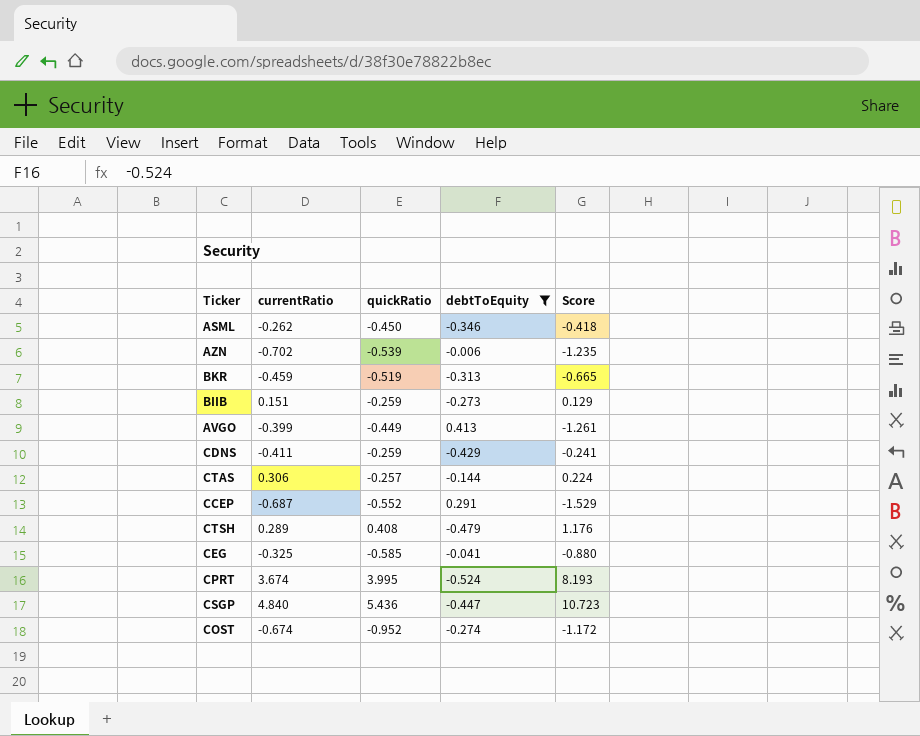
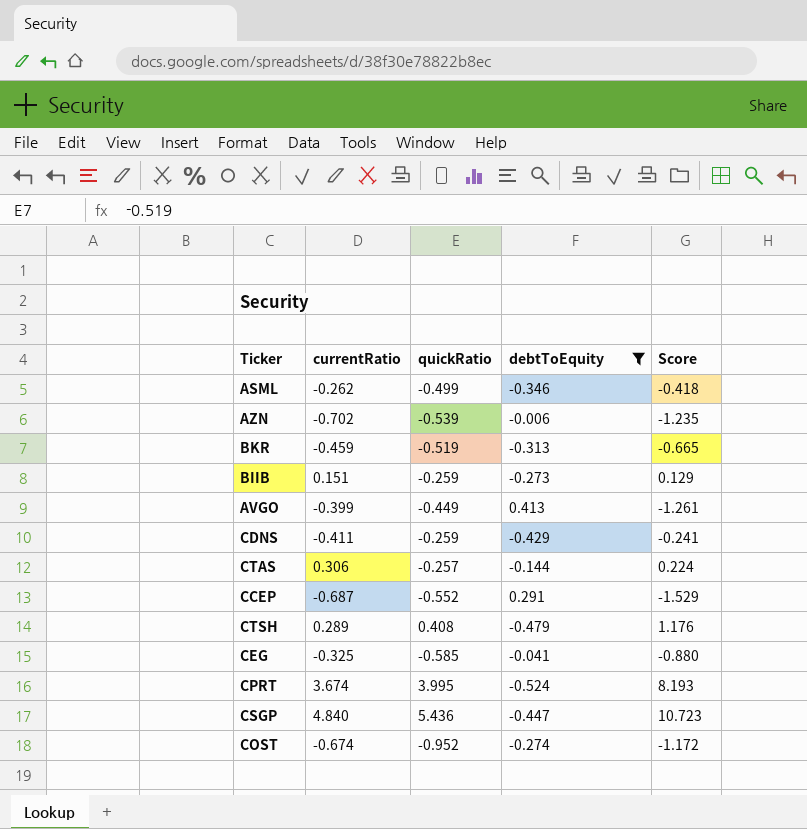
ASML | quickRatio: -0.450 -> -0.499

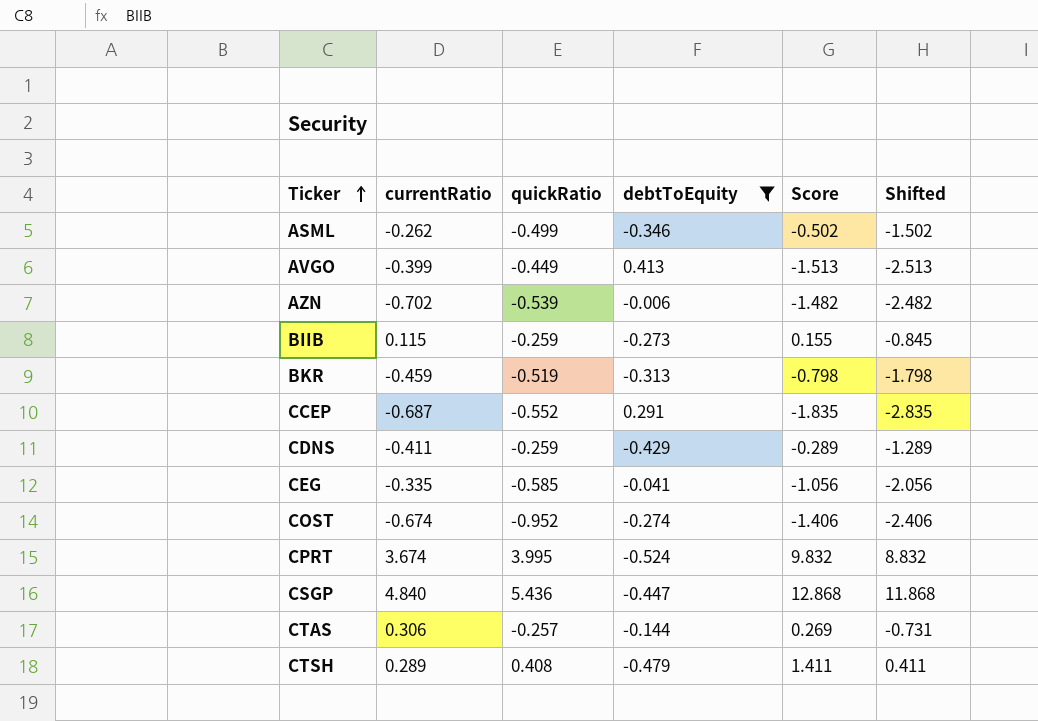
row order: none -> Ticker ascending
column Shifted | formula: none -> [Score] - 1
ASML | Score: -0.418 -> -0.502
AVGO | Score: -1.261 -> -1.513
AZN | Score: -1.235 -> -1.482
BIIB | currentRatio: 0.151 -> 0.115
BIIB | Score: 0.129 -> 0.155
BKR | Score: -0.665 -> -0.798
CCEP | Score: -1.529 -> -1.835
CDNS | Score: -0.241 -> -0.289
CEG | currentRatio: -0.325 -> -0.335
CEG | Score: -0.880 -> -1.056
COST | Score: -1.172 -> -1.406
CPRT | Score: 8.193 -> 9.832
CSGP | Score: 10.723 -> 12.868
CTAS | Score: 0.224 -> 0.269
CTSH | Score: 1.176 -> 1.411

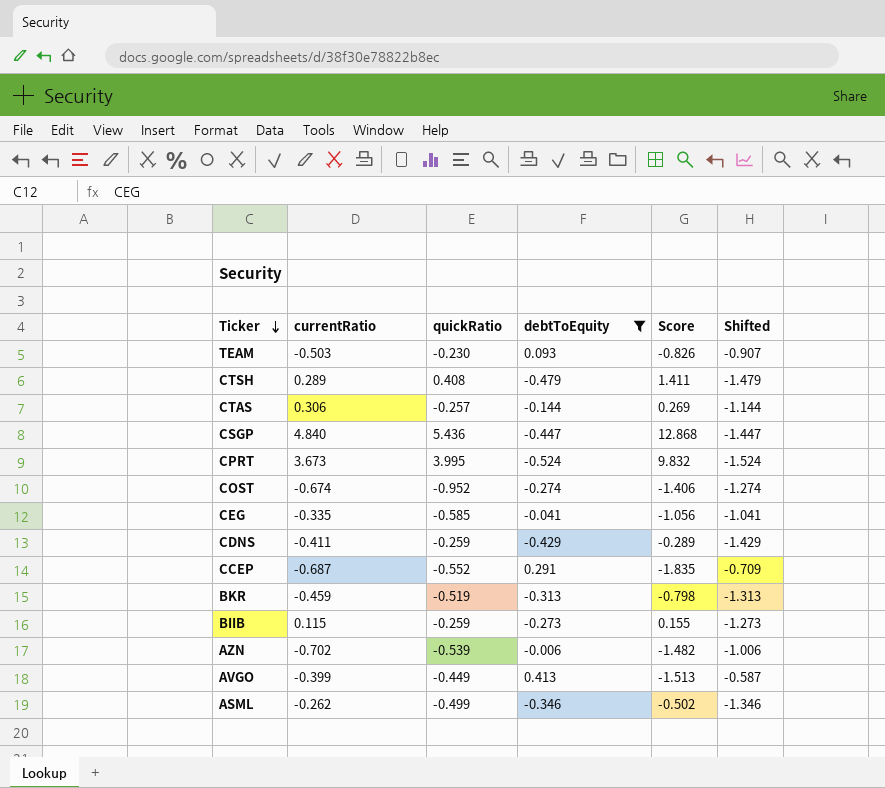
row order: Ticker ascending -> Ticker descending
column Shifted | formula: [Score] - 1 -> [debtToEquity] - 1
row TEAM: none -> -0.503 | -0.230 | 0.093 | -0.826 | -0.907
CPRT | currentRatio: 3.674 -> 3.673

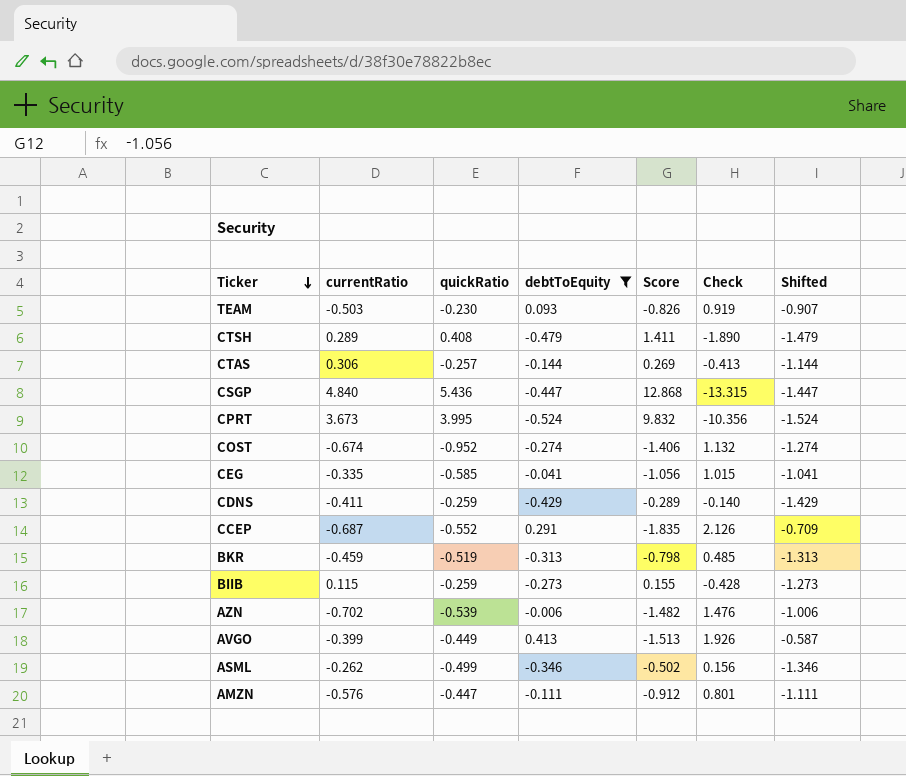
column Check | formula: none -> [debtToEquity] - [Score]
row AMZN: none -> -0.576 | -0.447 | -0.111 | -0.912 | 0.801 | -1.111

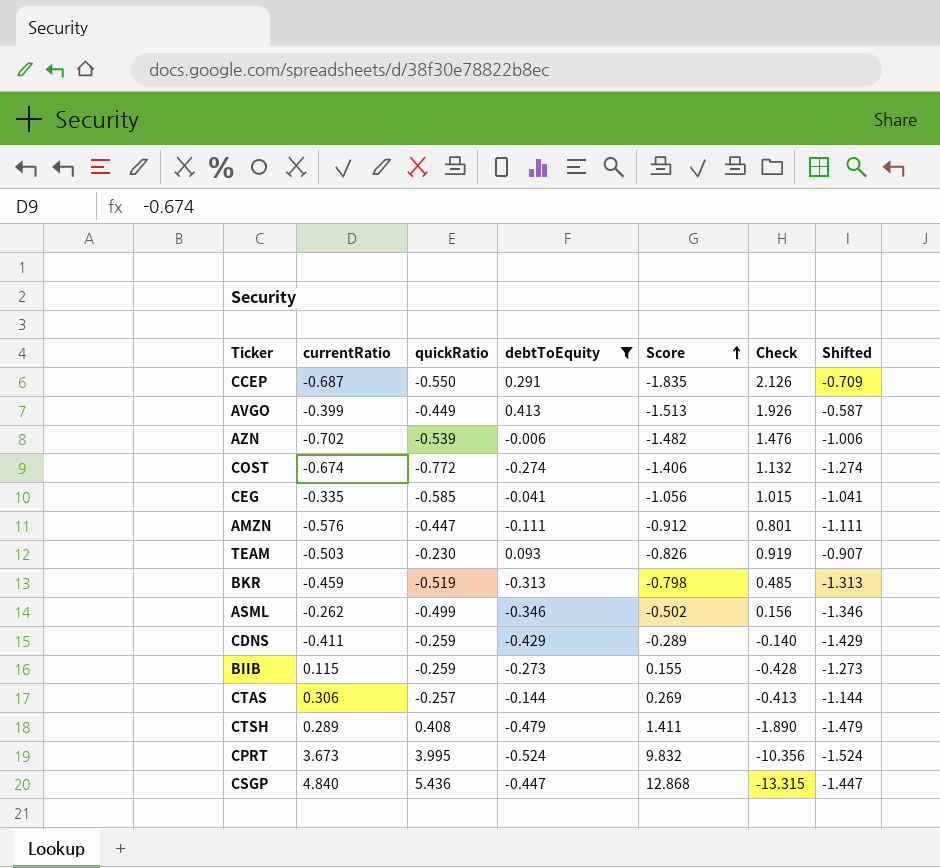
row order: Ticker descending -> Score ascending
CCEP | quickRatio: -0.552 -> -0.550
COST | quickRatio: -0.952 -> -0.772

